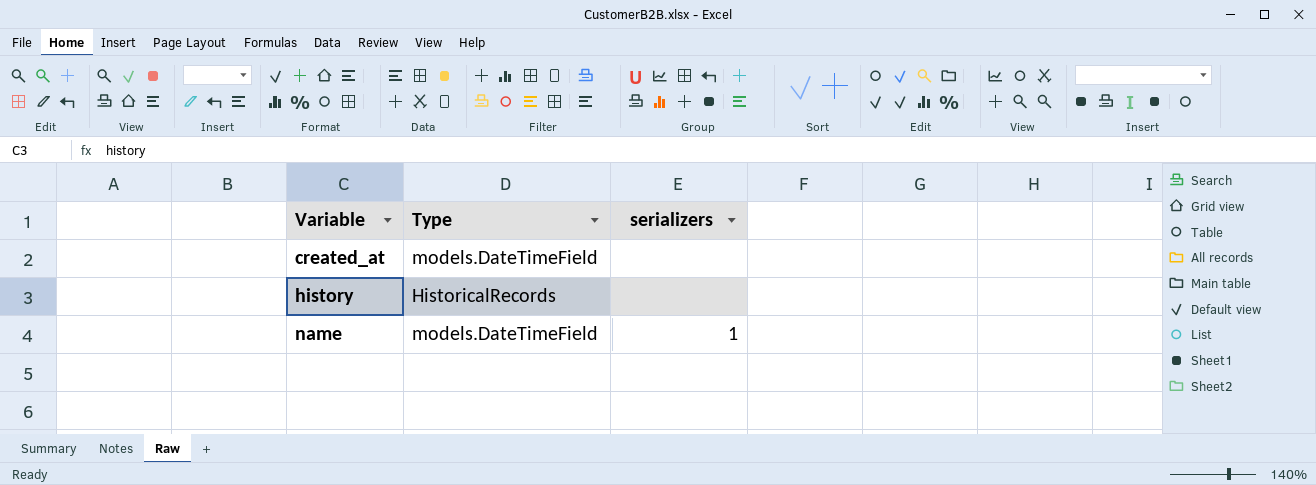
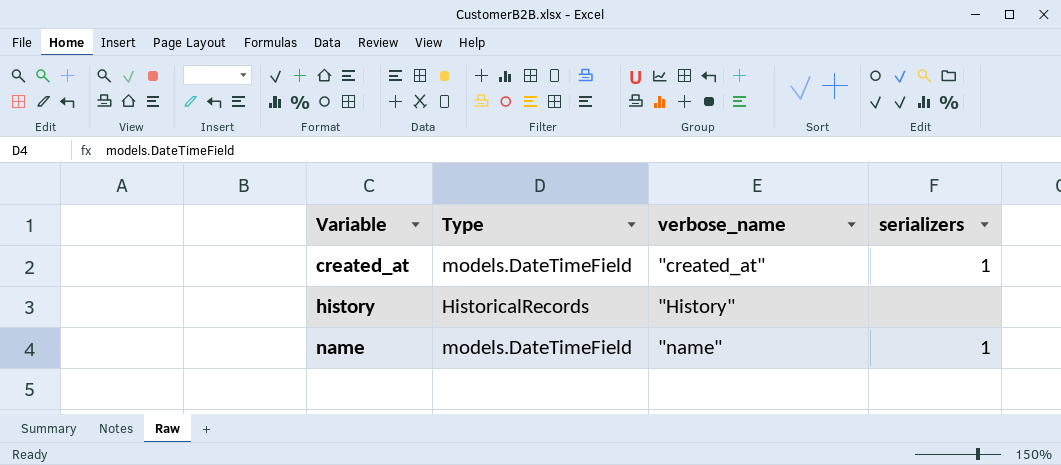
column verbose_name | position: none -> 3
created_at | serializers: none -> 1

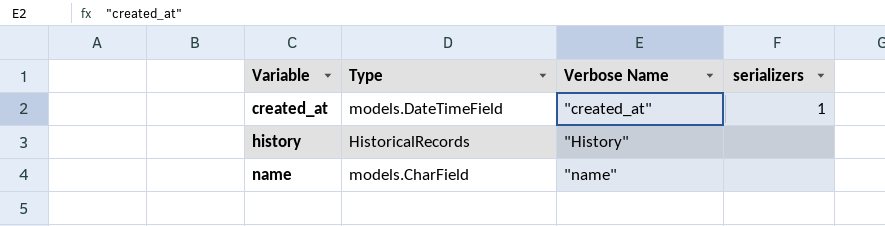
column name: verbose_name -> Verbose Name
name | Type: models.DateTimeField -> models.CharField
name | serializers: 1 -> none

